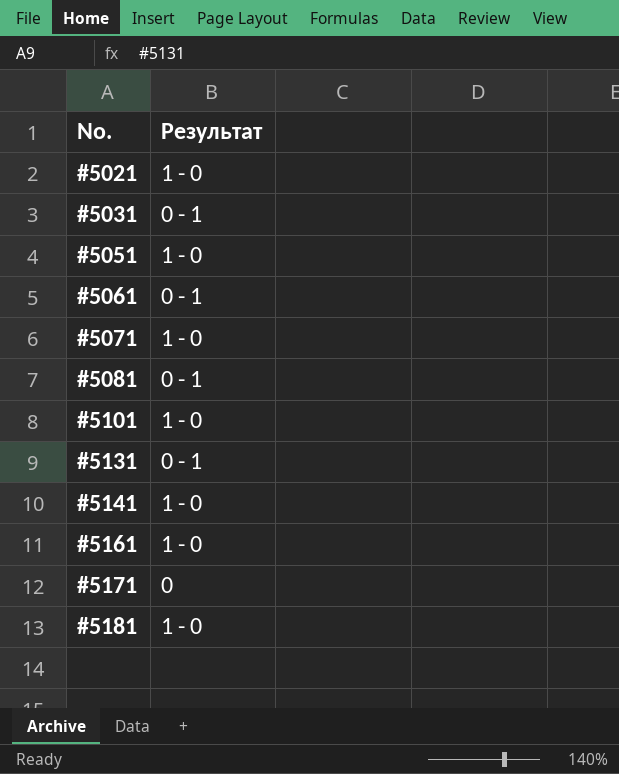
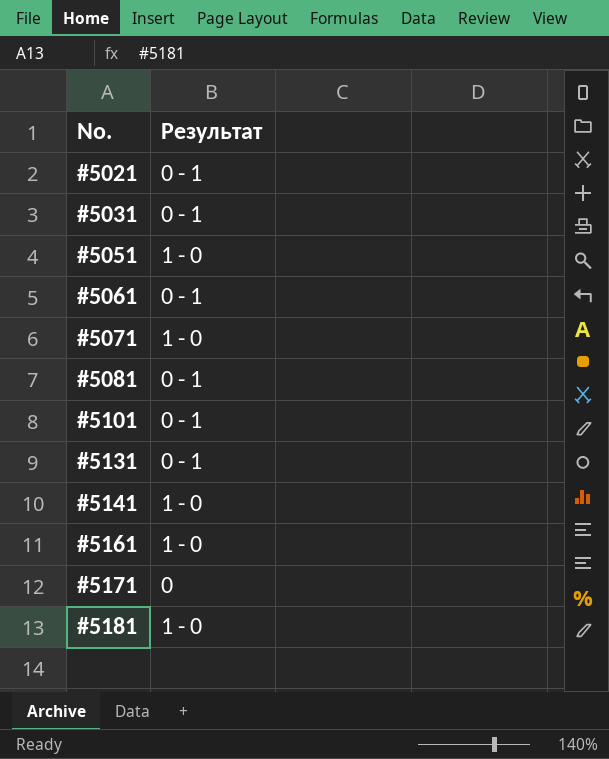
#5021 | Результат: 1 - 0 -> 0 - 1
#5101 | Результат: 1 - 0 -> 0 - 1

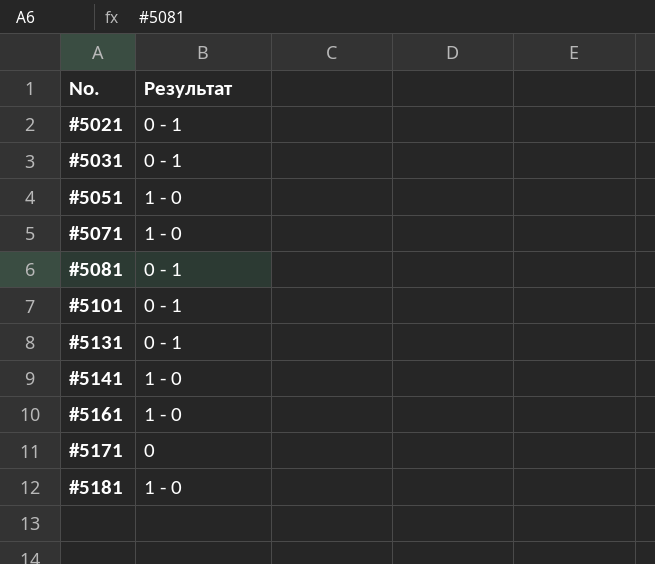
row #5061: 0 - 1 -> none

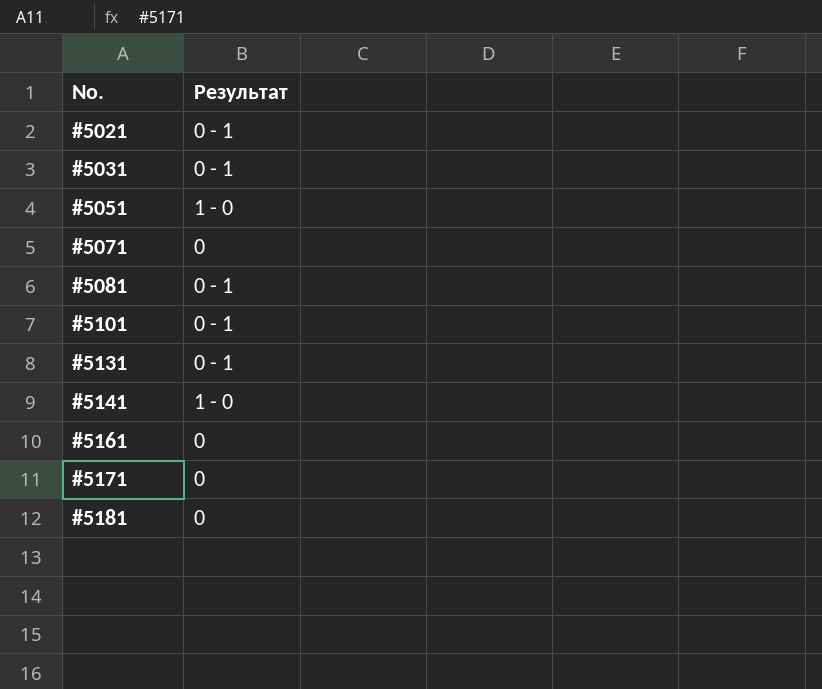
#5071 | Результат: 1 - 0 -> 0
#5161 | Результат: 1 - 0 -> 0
#5181 | Результат: 1 - 0 -> 0

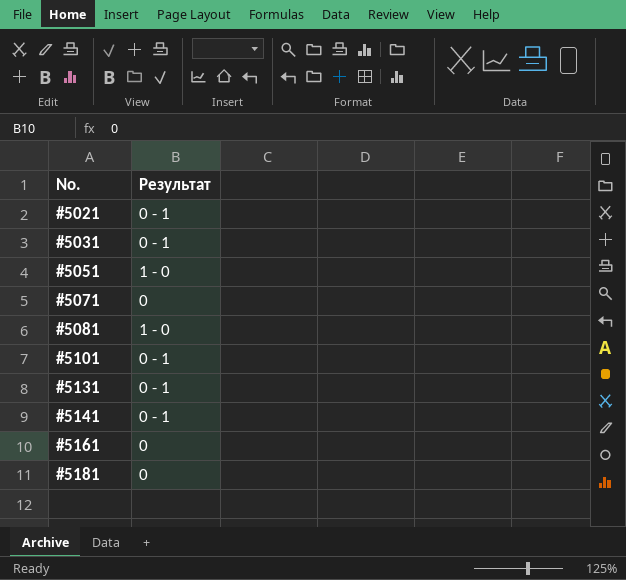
row #5171: 0 -> none
#5081 | Результат: 0 - 1 -> 1 - 0
#5141 | Результат: 1 - 0 -> 0 - 1

